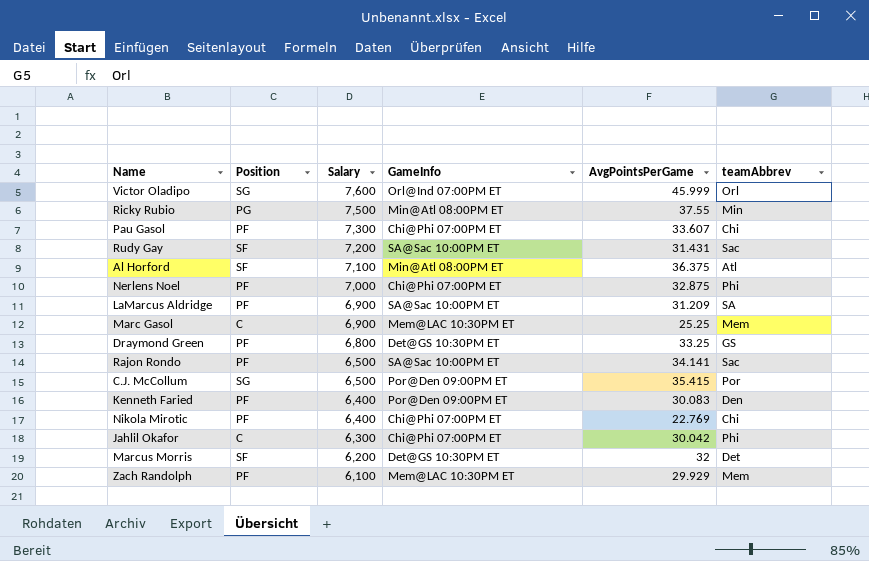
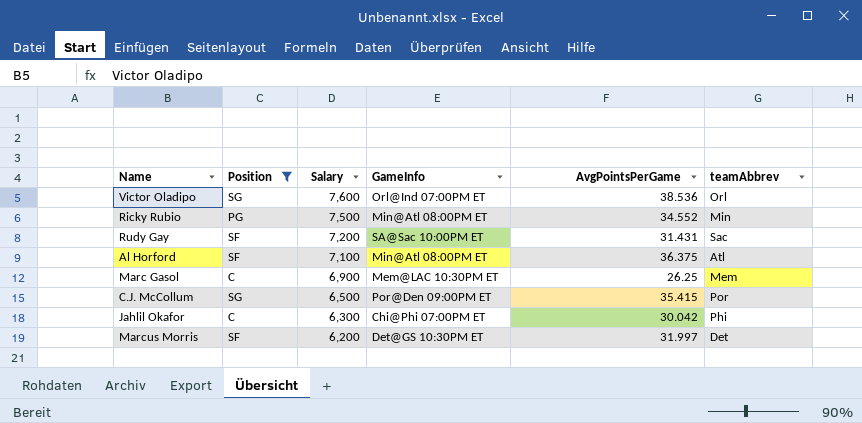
filter: none -> Position != PF
Victor Oladipo | AvgPointsPerGame: 45.999 -> 38.536
Ricky Rubio | AvgPointsPerGame: 37.55 -> 34.552
Marc Gasol | AvgPointsPerGame: 25.25 -> 26.25
Marcus Morris | AvgPointsPerGame: 32 -> 31.997

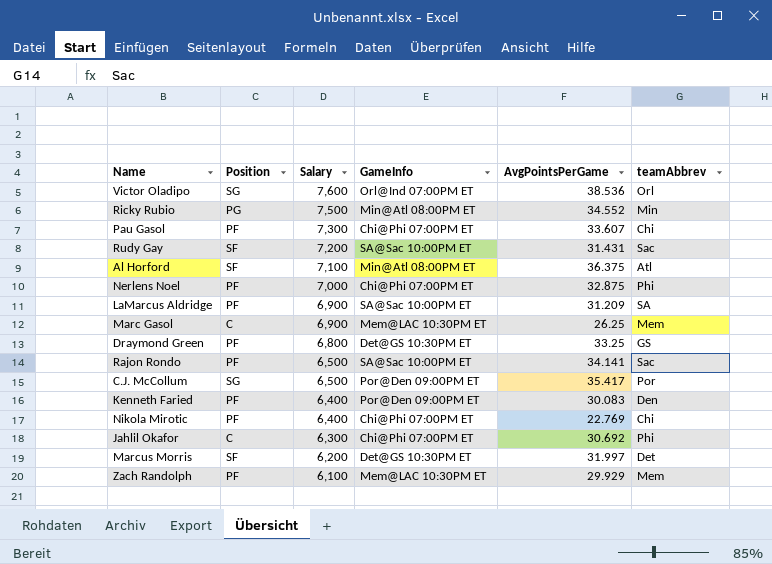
filter: Position != PF -> none
C.J. McCollum | AvgPointsPerGame: 35.415 -> 35.417
Jahlil Okafor | AvgPointsPerGame: 30.042 -> 30.692

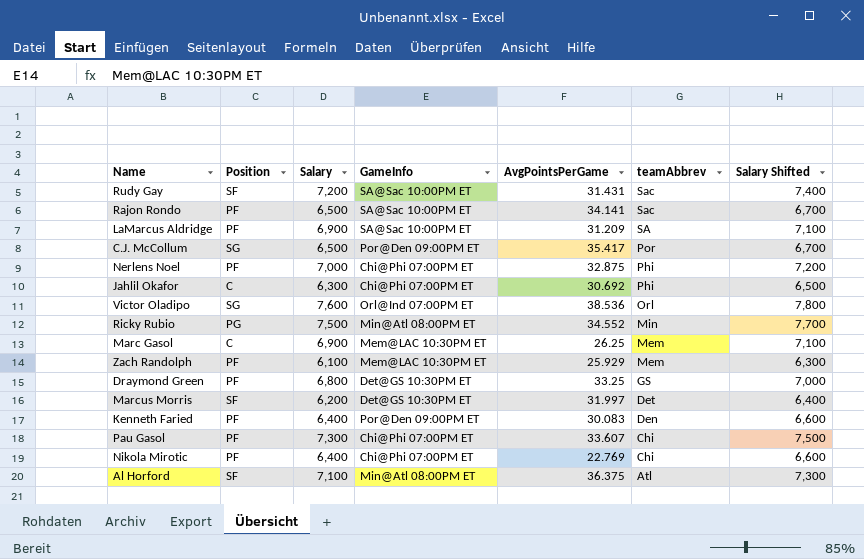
row order: Salary descending -> teamAbbrev descending
column Salary Shifted | formula: none -> [Salary] + 200
Zach Randolph | AvgPointsPerGame: 29.929 -> 25.929

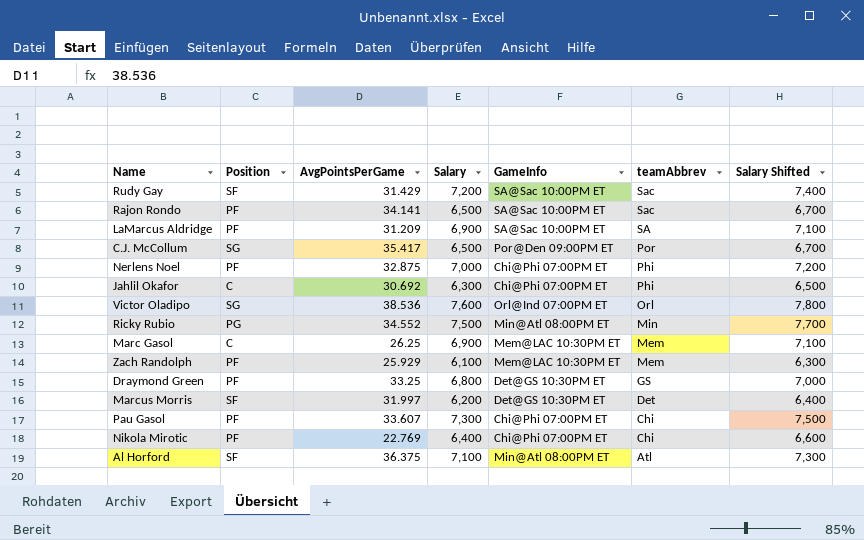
column AvgPointsPerGame | position: 5 -> 3
row Kenneth Faried: PF | 6,400 | Por@Den 09:00PM ET | 30.083 | Den | 6,600 -> none
Rudy Gay | AvgPointsPerGame: 31.431 -> 31.429

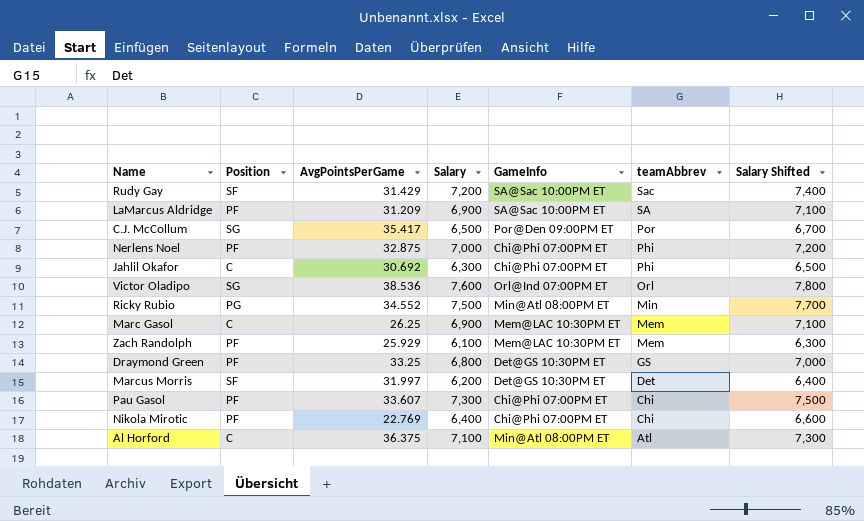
row Rajon Rondo: PF | 34.141 | 6,500 | SA@Sac 10:00PM ET | Sac | 6,700 -> none
Al Horford | Position: SF -> C

